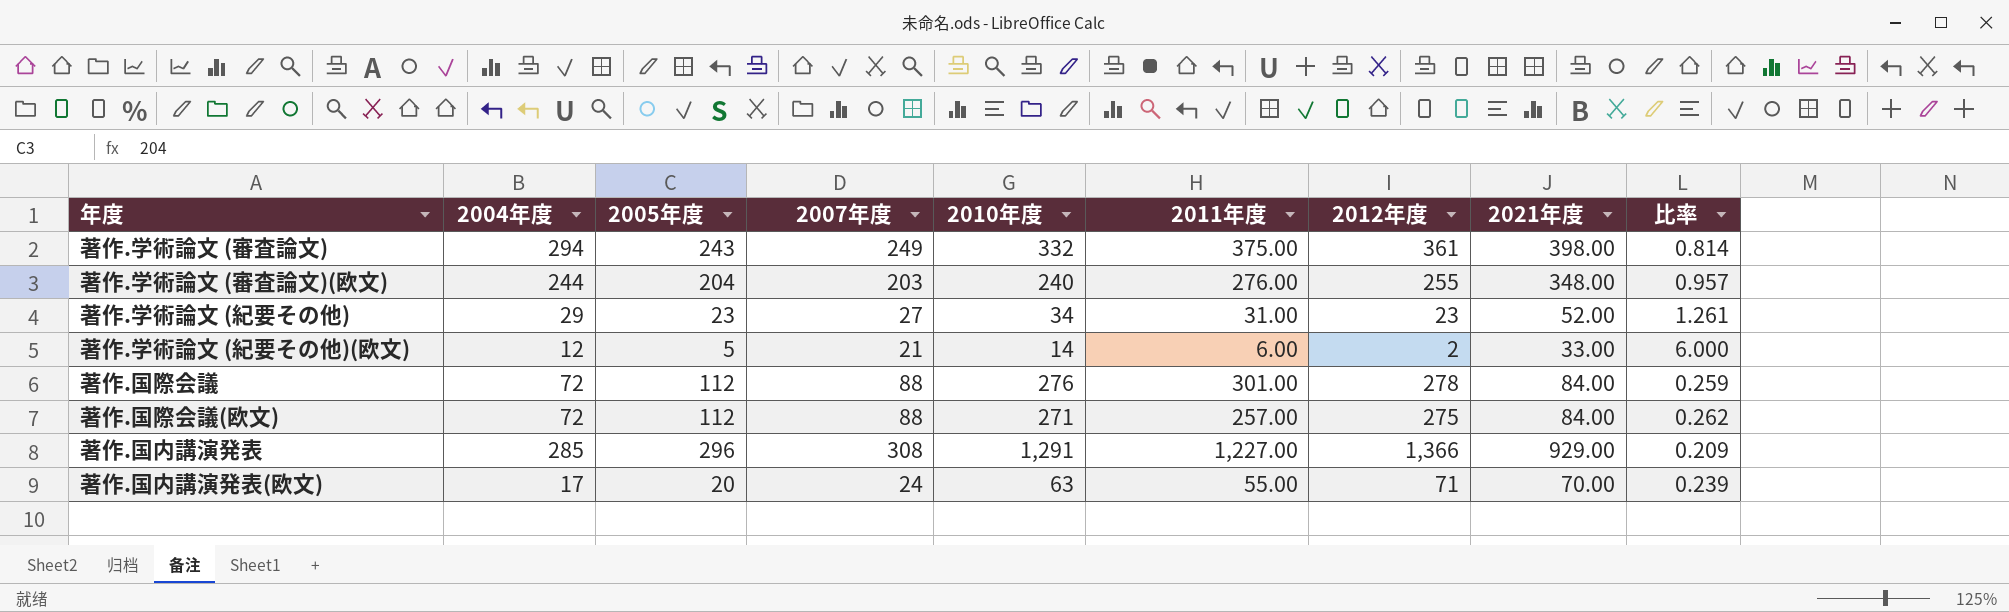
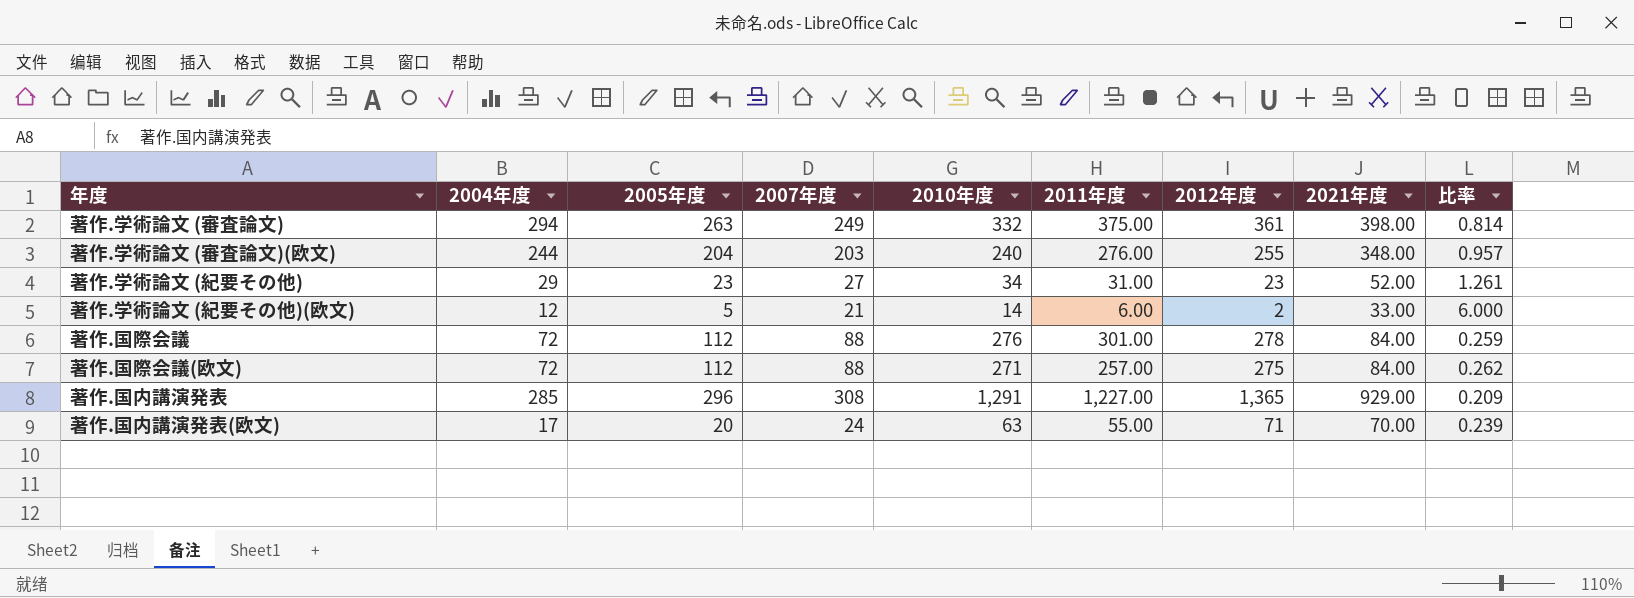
著作.学術論文 (審査論文) | 2005年度: 243 -> 263
著作.国内講演発表 | 2012年度: 1,366 -> 1,365

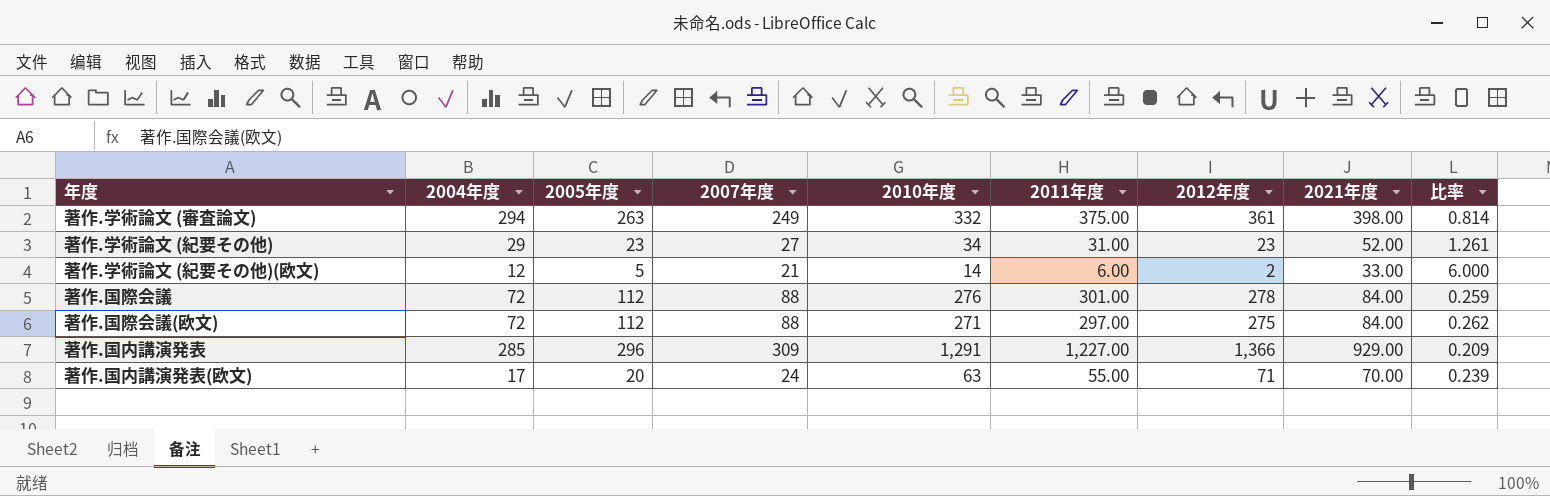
row 著作.学術論文 (審査論文)(欧文): 244 | 204 | 203 | 240 | 276.00 | 255 | 348.00 | 0.957 -> none
著作.国際会議(欧文) | 2011年度: 257.00 -> 297.00
著作.国内講演発表 | 2007年度: 308 -> 309
著作.国内講演発表 | 2012年度: 1,365 -> 1,366

